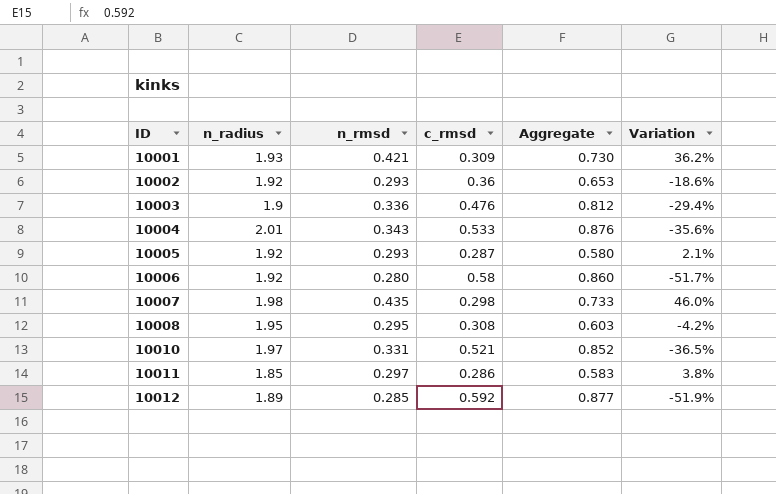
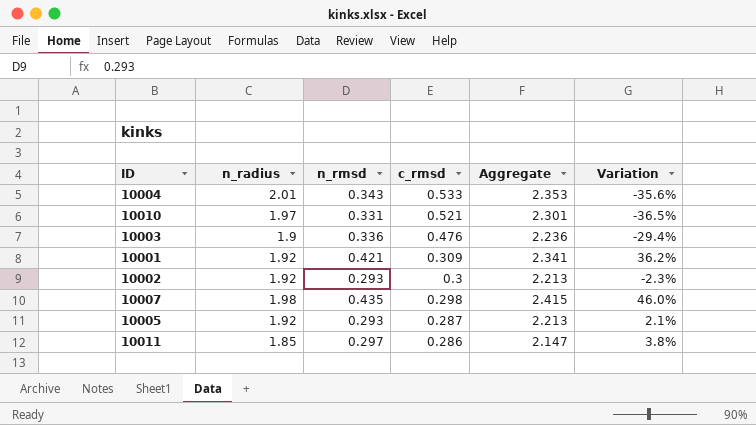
row order: ID ascending -> c_rmsd descending
column Aggregate | formula: [n_rmsd] + [c_rmsd] -> [n_radius] + [n_rmsd]
row 10006: 1.92 | 0.280 | 0.58 | 0.860 | -51.7% -> none
row 10008: 1.95 | 0.295 | 0.308 | 0.603 | -4.2% -> none
row 10012: 1.89 | 0.285 | 0.592 | 0.877 | -51.9% -> none
10001 | n_radius: 1.93 -> 1.92
10002 | c_rmsd: 0.36 -> 0.3
10002 | Variation: -18.6% -> -2.3%

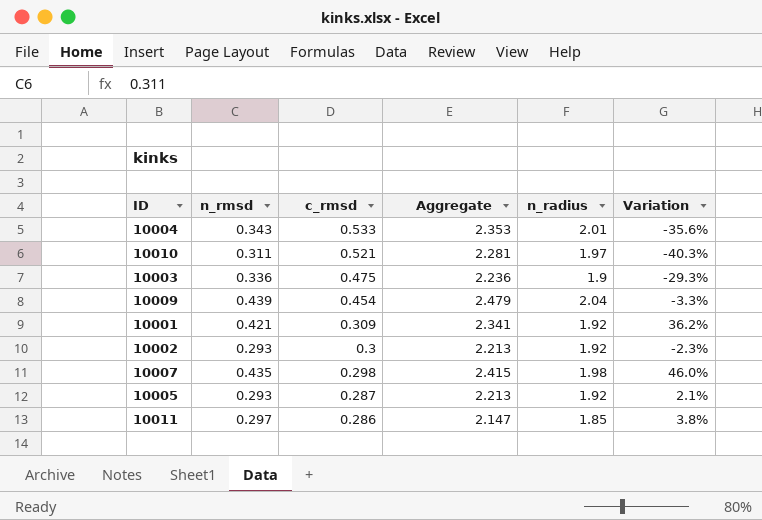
column n_radius | position: 2 -> 5
10010 | n_rmsd: 0.331 -> 0.311
10010 | Aggregate: 2.301 -> 2.281
10010 | Variation: -36.5% -> -40.3%
10003 | c_rmsd: 0.476 -> 0.475
10003 | Variation: -29.4% -> -29.3%
row 10009: none -> 0.439 | 0.454 | 2.479 | 2.04 | -3.3%

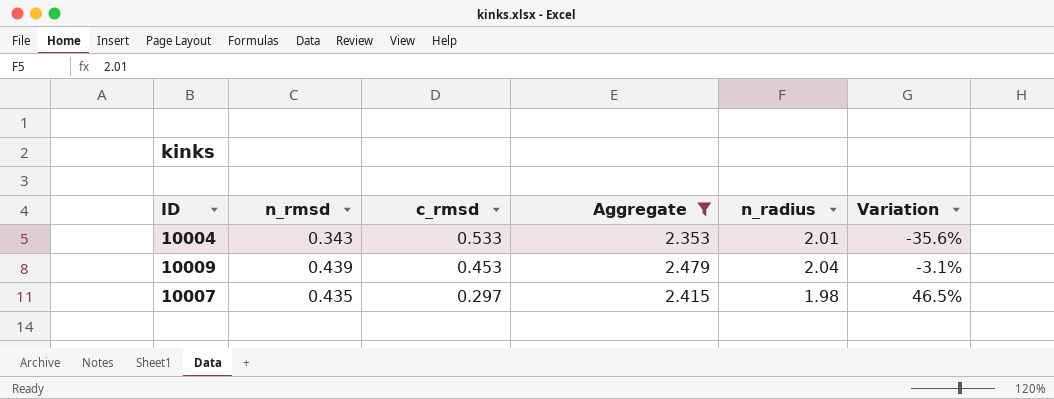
filter: none -> Aggregate >= 2.353
10009 | c_rmsd: 0.454 -> 0.453
10009 | Variation: -3.3% -> -3.1%
10007 | c_rmsd: 0.298 -> 0.297
10007 | Variation: 46.0% -> 46.5%

